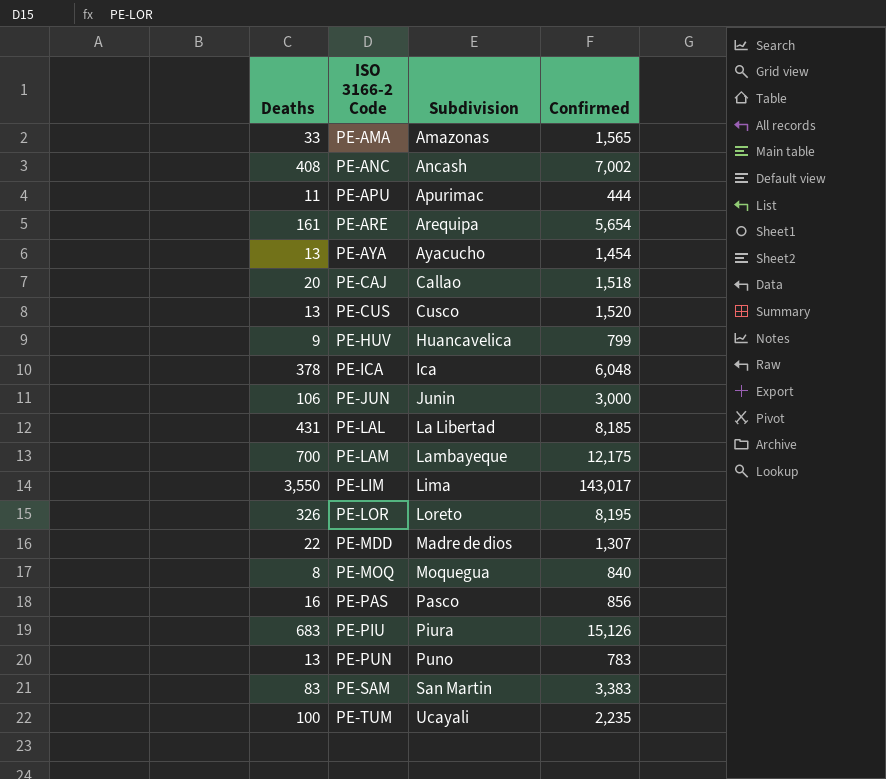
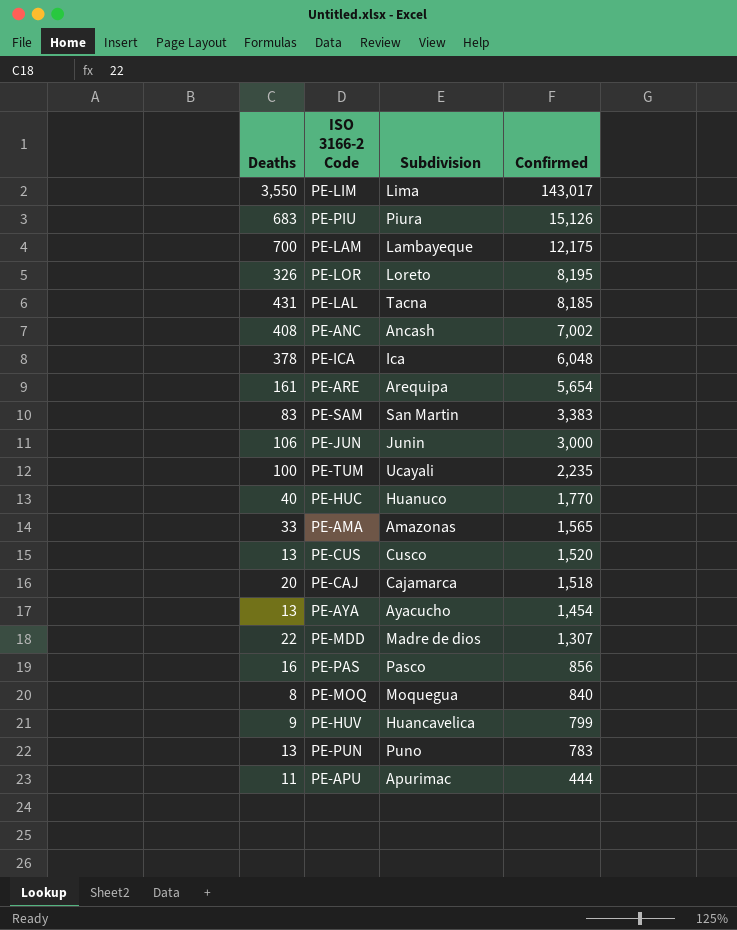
row order: ISO 3166-2 Code ascending -> Confirmed descending
PE-LAL | Subdivision: La Libertad -> Tacna
row PE-HUC: none -> 40 | Huanuco | 1,770
PE-CAJ | Subdivision: Callao -> Cajamarca

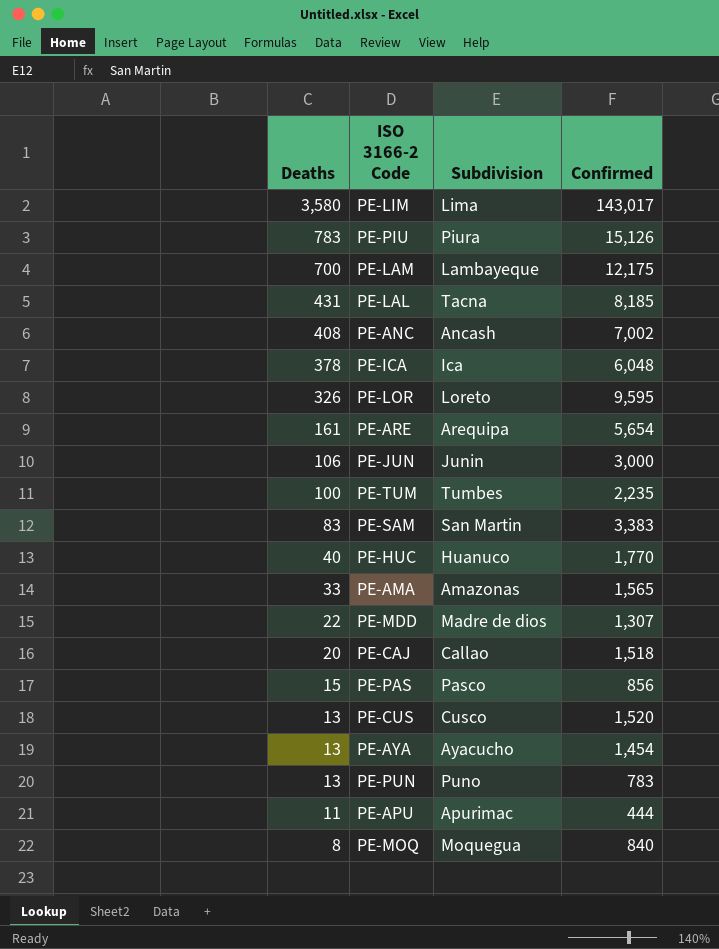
row order: Confirmed descending -> Deaths descending
row PE-HUV: 9 | Huancavelica | 799 -> none
PE-LIM | Deaths: 3,550 -> 3,580
PE-PIU | Deaths: 683 -> 783
PE-LOR | Confirmed: 8,195 -> 9,595
PE-TUM | Subdivision: Ucayali -> Tumbes
PE-CAJ | Subdivision: Cajamarca -> Callao
PE-PAS | Deaths: 16 -> 15

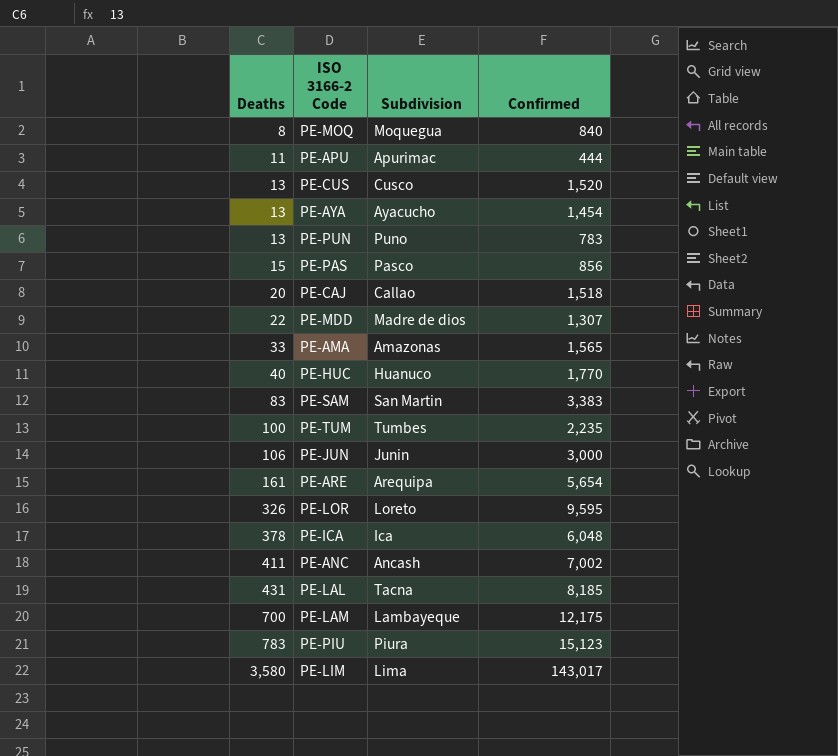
row order: Deaths descending -> Deaths ascending
PE-ANC | Deaths: 408 -> 411
PE-PIU | Confirmed: 15,126 -> 15,123

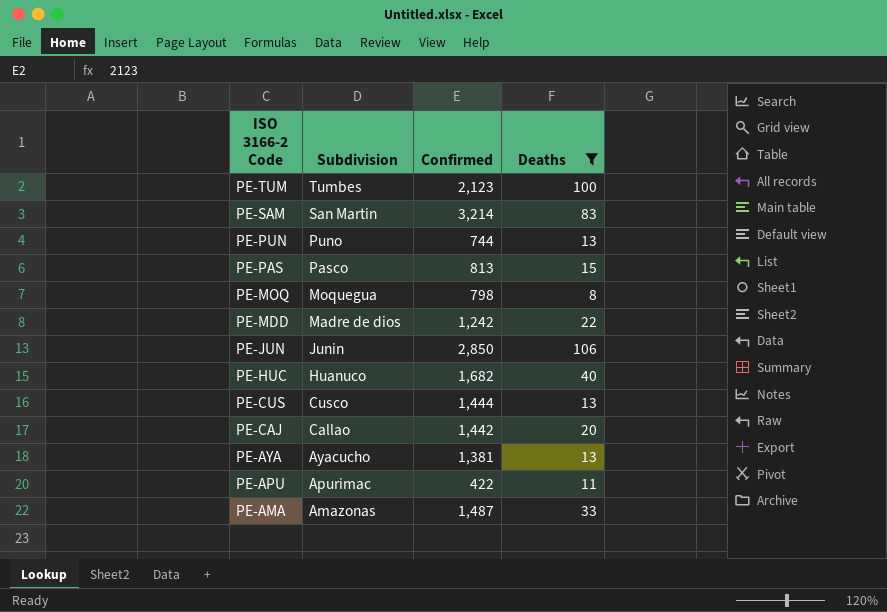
filter: none -> Deaths <= 106
row order: Deaths ascending -> ISO 3166-2 Code descending
column Deaths | position: 1 -> 4
PE-TUM | Confirmed: 2,235 -> 2,123
PE-SAM | Confirmed: 3,383 -> 3,214
PE-PUN | Confirmed: 783 -> 744
PE-PAS | Confirmed: 856 -> 813
PE-MOQ | Confirmed: 840 -> 798
PE-MDD | Confirmed: 1,307 -> 1,242
PE-JUN | Confirmed: 3,000 -> 2,850
PE-HUC | Confirmed: 1,770 -> 1,682
PE-CUS | Confirmed: 1,520 -> 1,444
PE-CAJ | Confirmed: 1,518 -> 1,442
PE-AYA | Confirmed: 1,454 -> 1,381
PE-APU | Confirmed: 444 -> 422
PE-AMA | Confirmed: 1,565 -> 1,487

